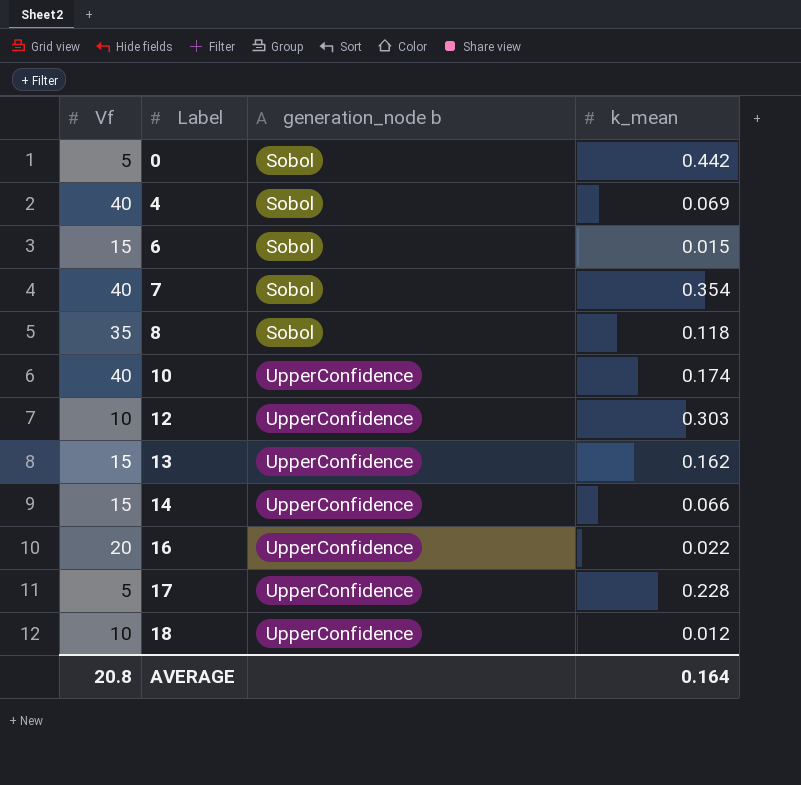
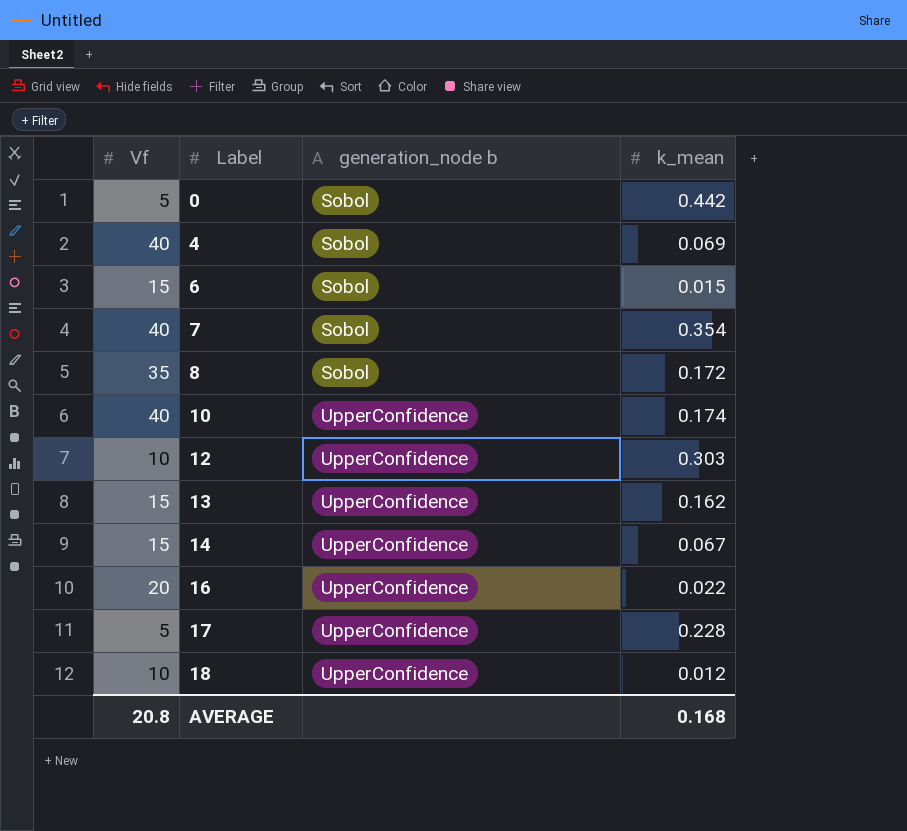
8 | k_mean: 0.118 -> 0.172
14 | k_mean: 0.066 -> 0.067
AVERAGE | k_mean: 0.164 -> 0.168

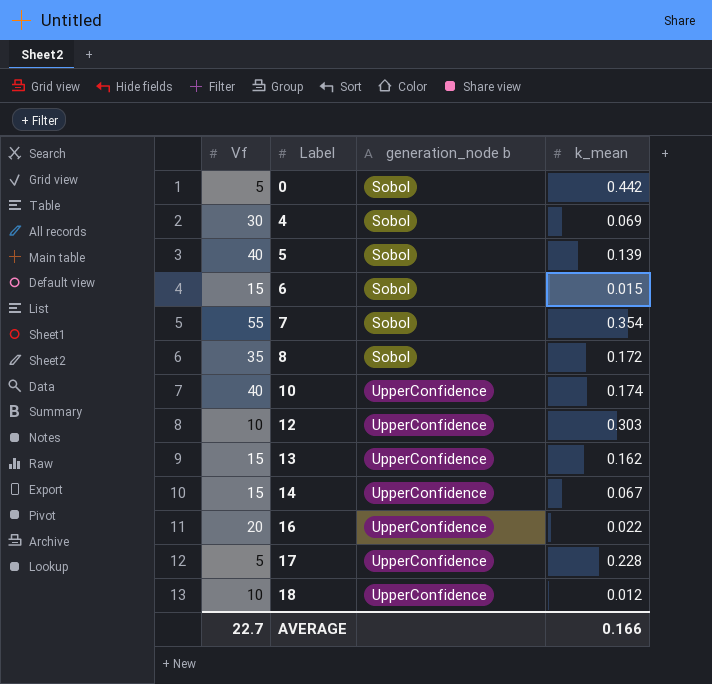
4 | Vf: 40 -> 30
row 5: none -> 40 | Sobol | 0.139
7 | Vf: 40 -> 55
AVERAGE | Vf: 20.8 -> 22.7
AVERAGE | k_mean: 0.168 -> 0.166

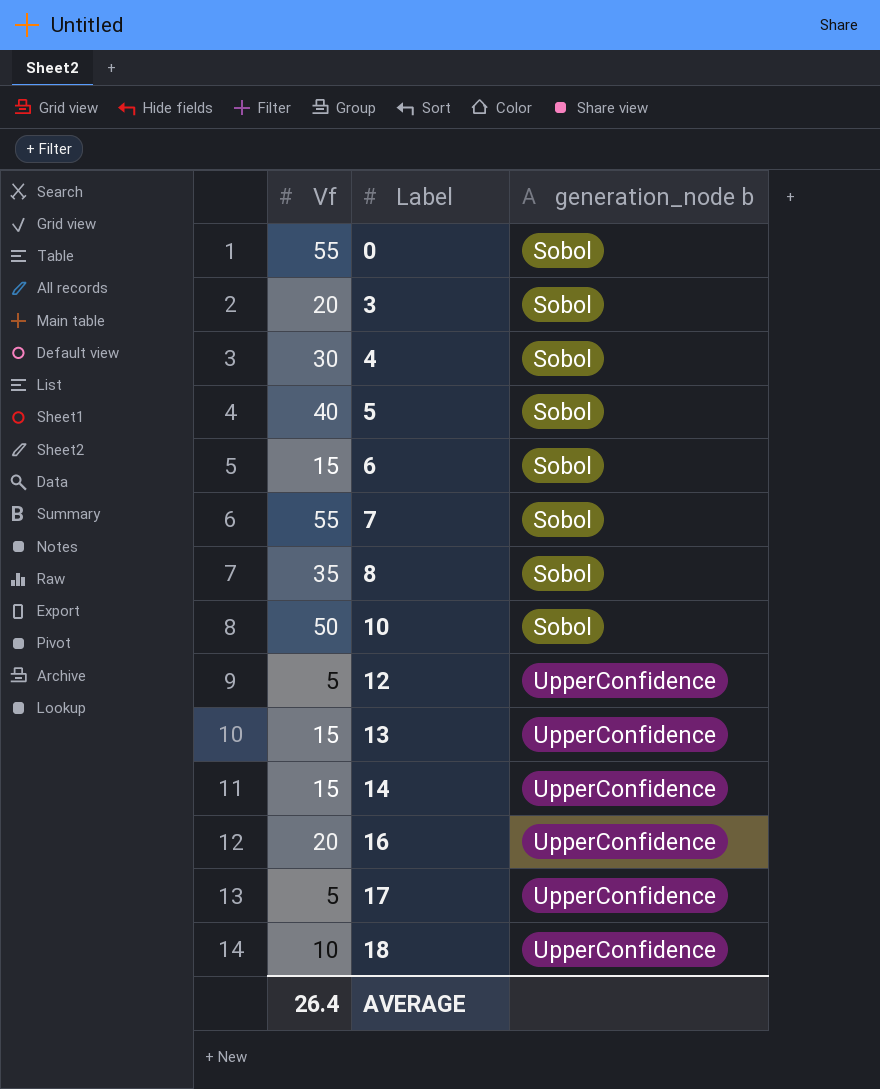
column k_mean | position: 4 -> none
0 | Vf: 5 -> 55
row 3: none -> 20 | Sobol
10 | Vf: 40 -> 50
10 | generation_node b: UpperConfidence -> Sobol
12 | Vf: 10 -> 5
AVERAGE | Vf: 22.7 -> 26.4

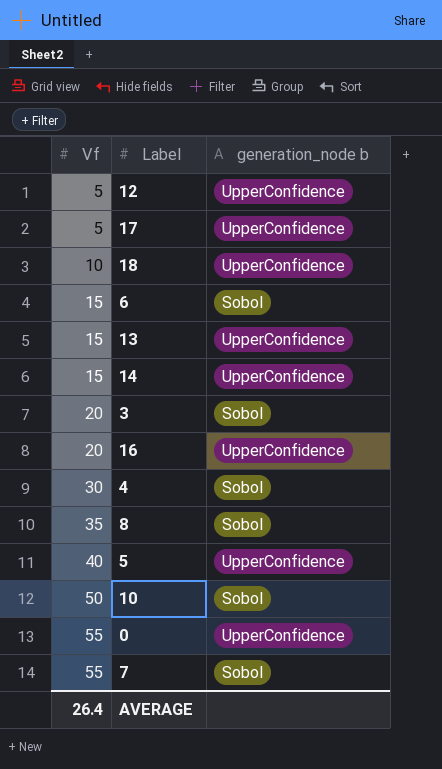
row order: Label ascending -> Vf ascending
5 | generation_node b: Sobol -> UpperConfidence
0 | generation_node b: Sobol -> UpperConfidence

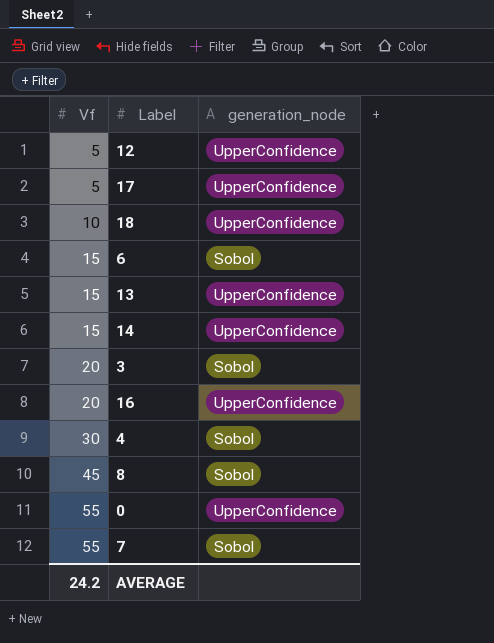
column name: generation_node b -> generation_node
row 5: 40 | UpperConfidence -> none
row 10: 50 | Sobol -> none
8 | Vf: 35 -> 45
AVERAGE | Vf: 26.4 -> 24.2

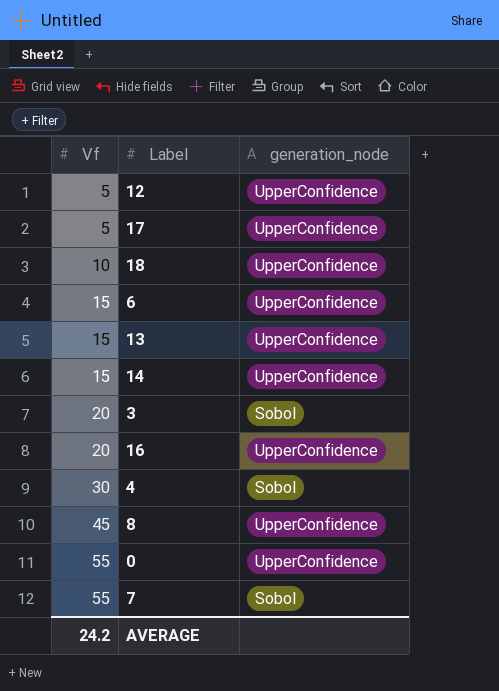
6 | generation_node: Sobol -> UpperConfidence
8 | generation_node: Sobol -> UpperConfidence

